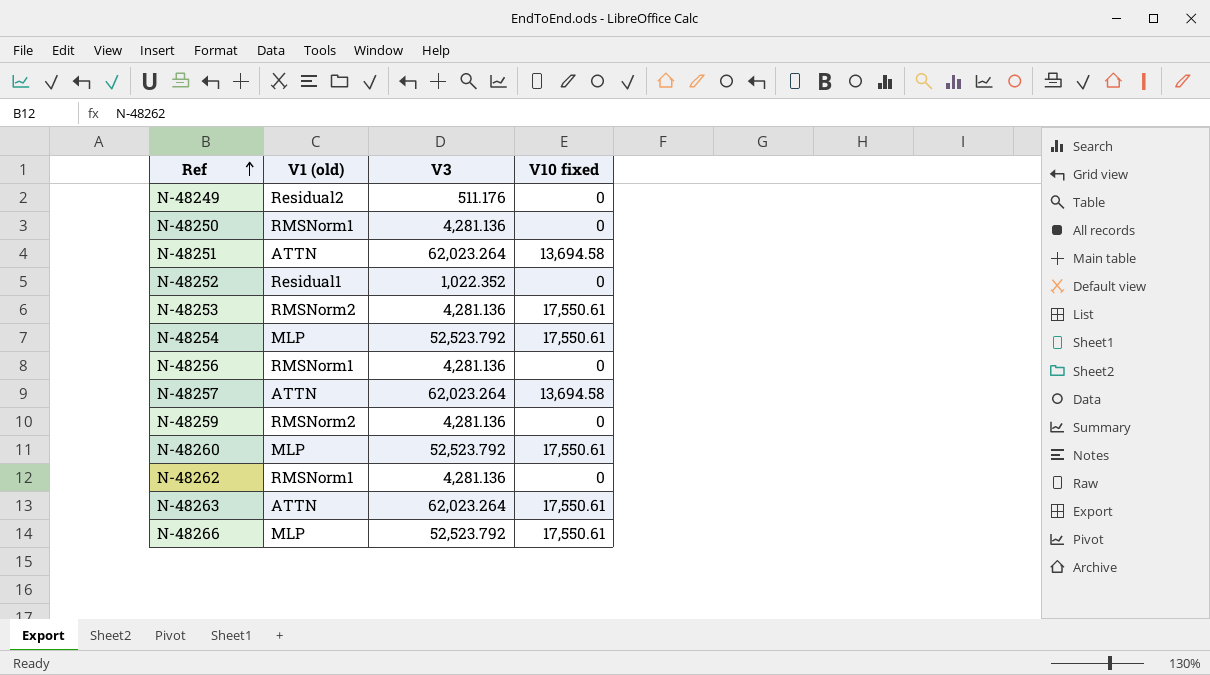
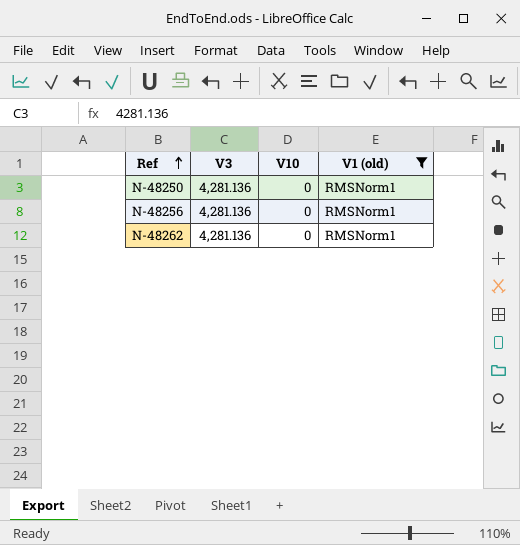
filter: none -> V1 (old) = RMSNorm1
column name: V10 fixed -> V10
column V1 (old) | position: 2 -> 4

